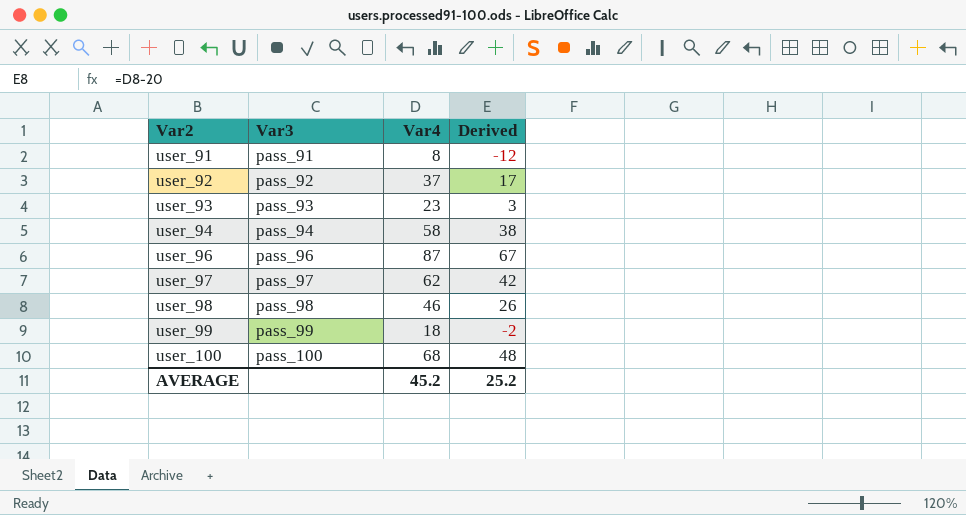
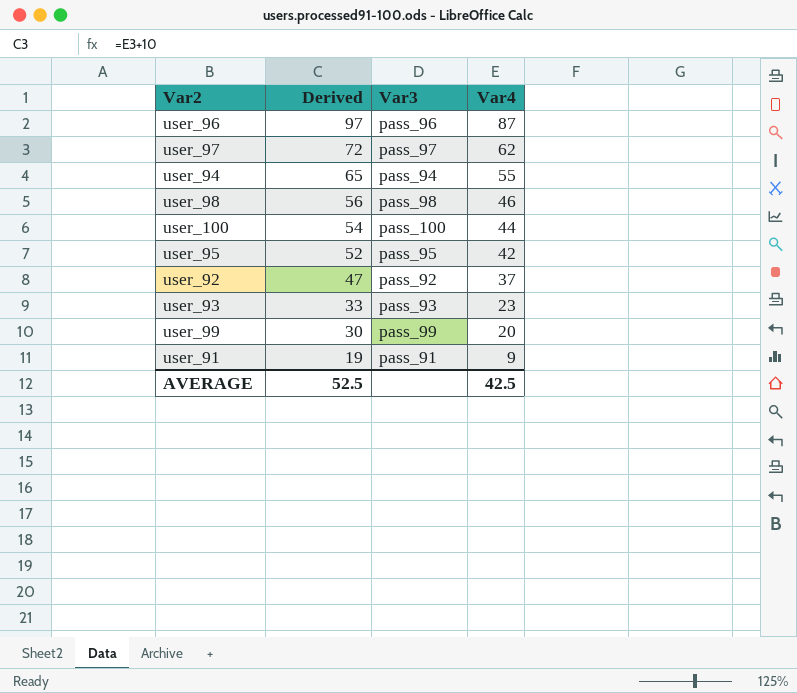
row order: Var2 ascending -> Derived descending
column Derived | formula: [Var4] - 20 -> [Var4] + 10
column Derived | position: 4 -> 2
user_94 | Var4: 58 -> 55
user_100 | Var4: 68 -> 44
row user_95: none -> 52 | pass_95 | 42
user_99 | Var4: 18 -> 20
user_91 | Var4: 8 -> 9
AVERAGE | Derived: 25.2 -> 52.5
AVERAGE | Var4: 45.2 -> 42.5

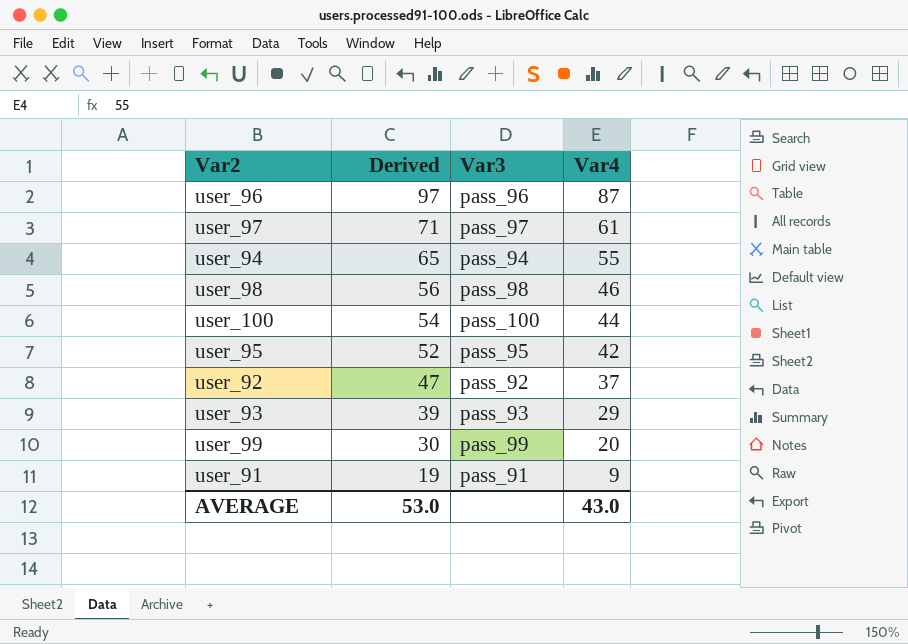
user_97 | Derived: 72 -> 71
user_97 | Var4: 62 -> 61
user_93 | Derived: 33 -> 39
user_93 | Var4: 23 -> 29
AVERAGE | Derived: 52.5 -> 53.0
AVERAGE | Var4: 42.5 -> 43.0

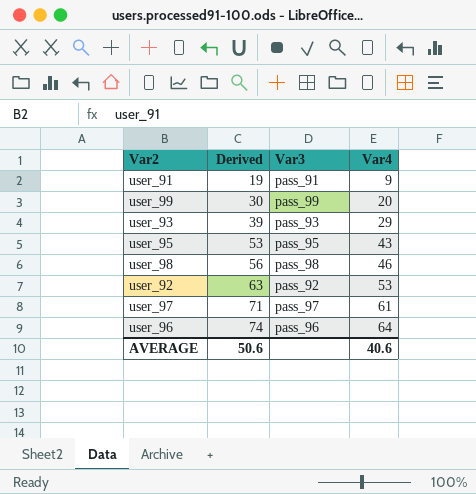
row order: Derived descending -> Derived ascending
row user_94: 65 | pass_94 | 55 -> none
row user_100: 54 | pass_100 | 44 -> none
user_95 | Derived: 52 -> 53
user_95 | Var4: 42 -> 43
user_92 | Derived: 47 -> 63
user_92 | Var4: 37 -> 53
user_96 | Derived: 97 -> 74
user_96 | Var4: 87 -> 64
AVERAGE | Derived: 53.0 -> 50.6
AVERAGE | Var4: 43.0 -> 40.6

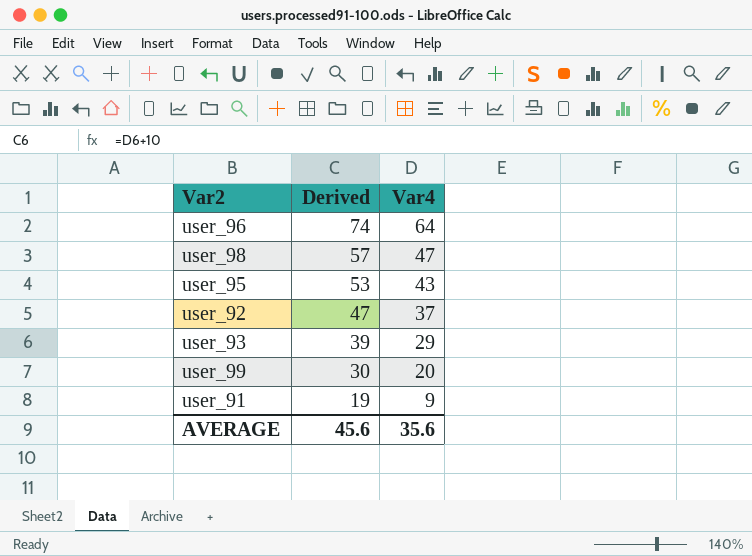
row order: Derived ascending -> Derived descending
column Var3 | position: 3 -> none
row user_97: 71 | pass_97 | 61 -> none
user_98 | Derived: 56 -> 57
user_98 | Var4: 46 -> 47
user_92 | Derived: 63 -> 47
user_92 | Var4: 53 -> 37
AVERAGE | Derived: 50.6 -> 45.6
AVERAGE | Var4: 40.6 -> 35.6

